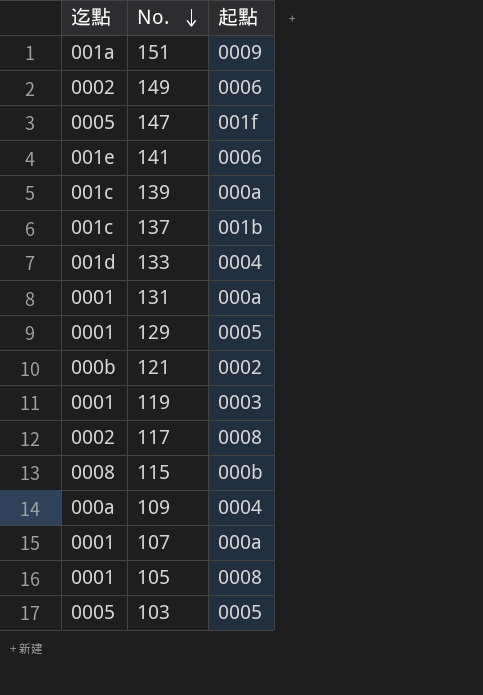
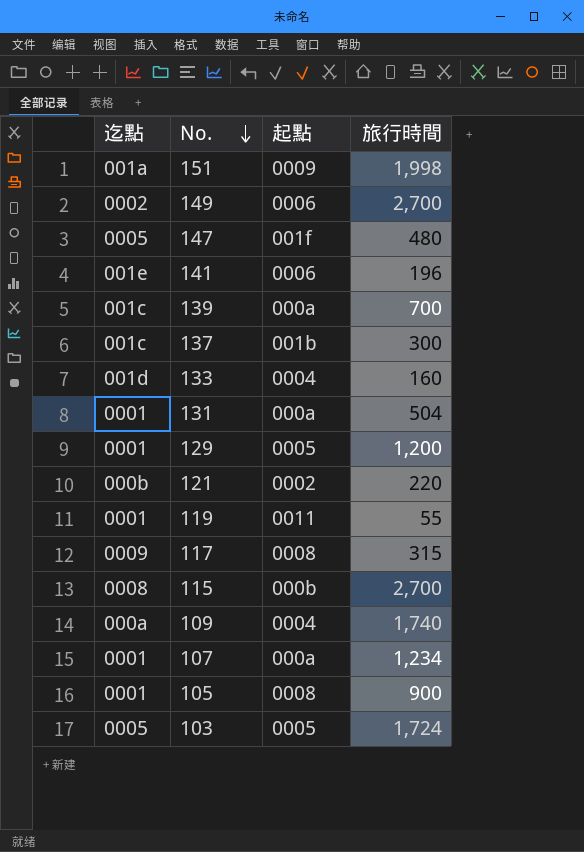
column 旅行時間 | position: none -> 4
119 | 起點: 0003 -> 0011
117 | 迄點: 0002 -> 0009

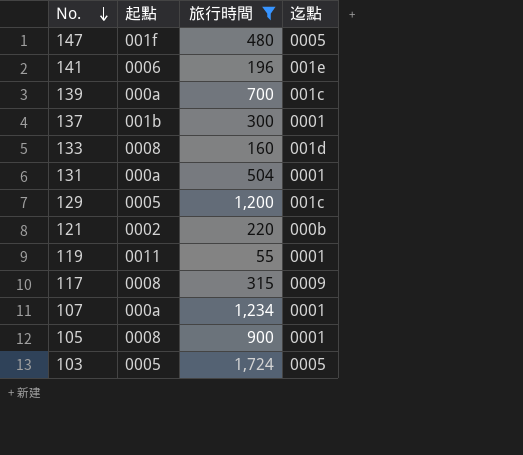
filter: none -> 旅行時間 <= 1,724
column 迄點 | position: 1 -> 4
137 | 迄點: 001c -> 0001
133 | 起點: 0004 -> 0008
129 | 迄點: 0001 -> 001c

